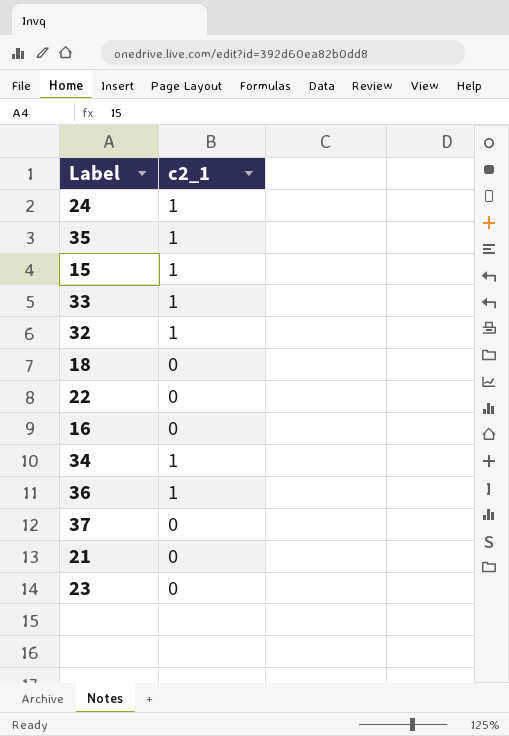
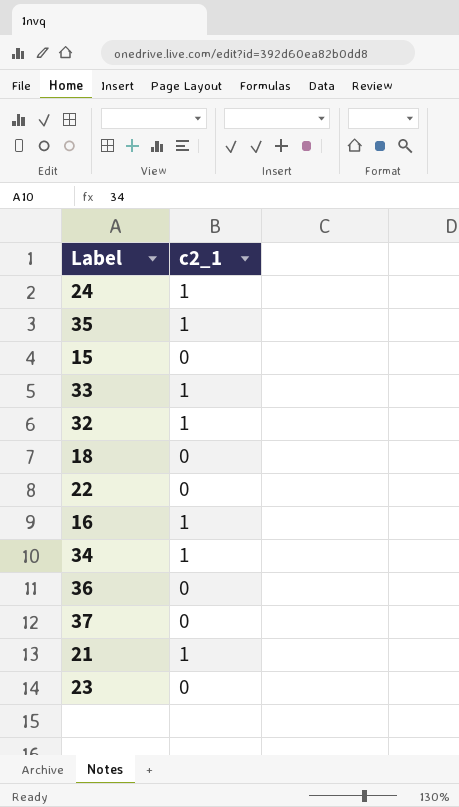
15 | c2_1: 1 -> 0
16 | c2_1: 0 -> 1
36 | c2_1: 1 -> 0
21 | c2_1: 0 -> 1

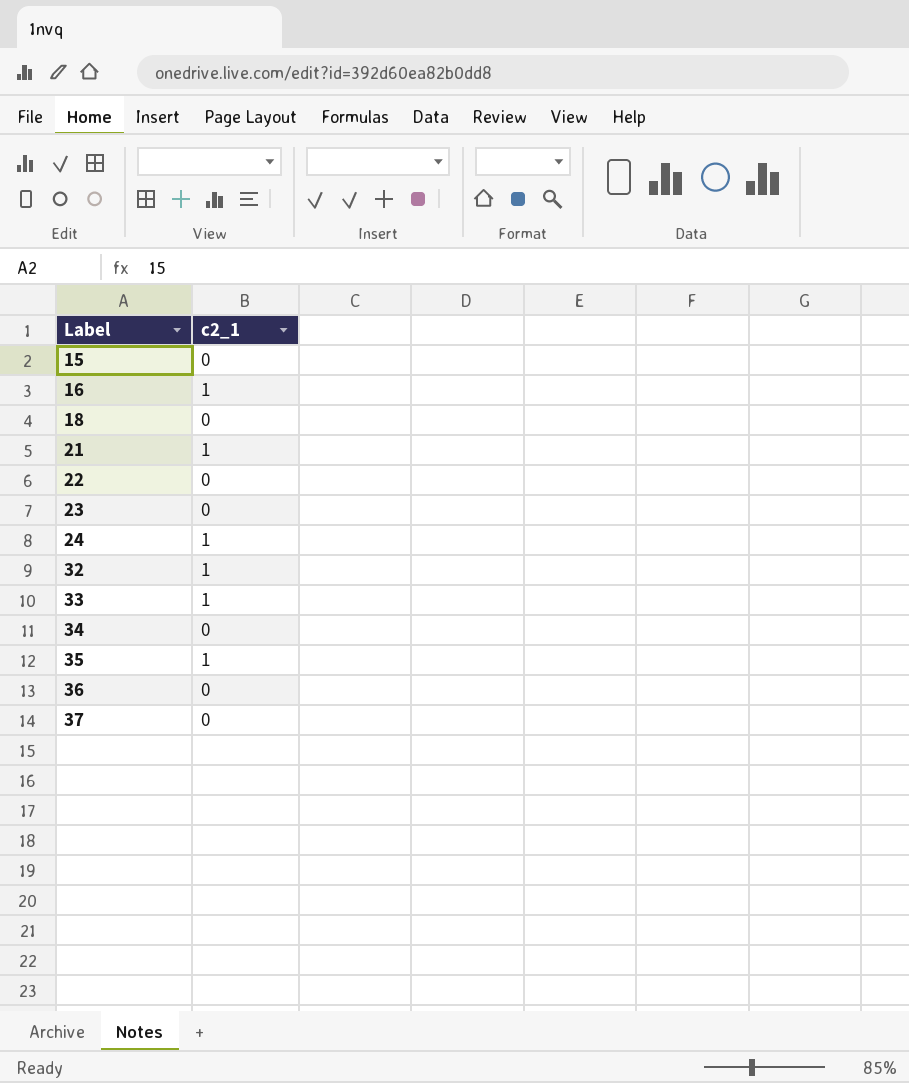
row order: none -> Label ascending
34 | c2_1: 1 -> 0

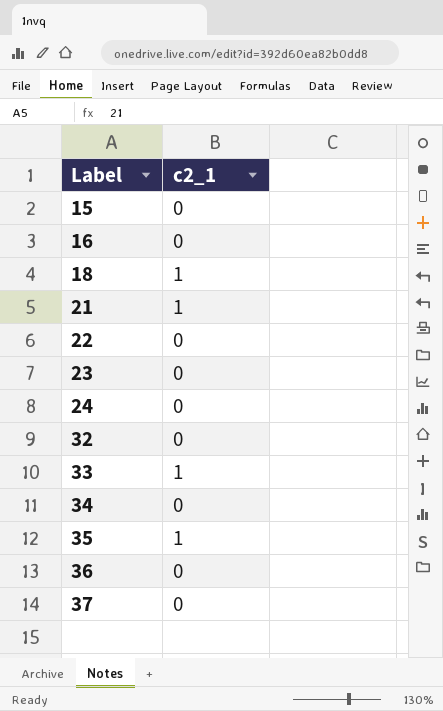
16 | c2_1: 1 -> 0
18 | c2_1: 0 -> 1
24 | c2_1: 1 -> 0
32 | c2_1: 1 -> 0

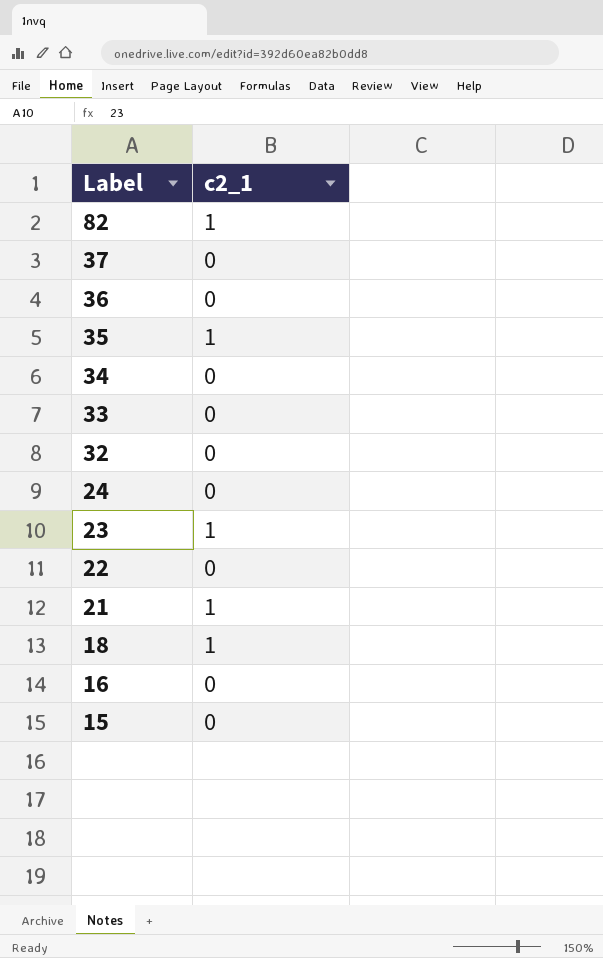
row order: Label ascending -> Label descending
row 82: none -> 1
33 | c2_1: 1 -> 0
23 | c2_1: 0 -> 1

